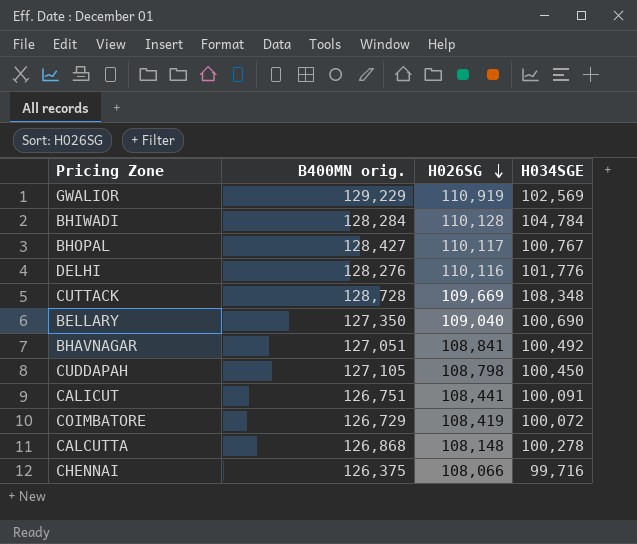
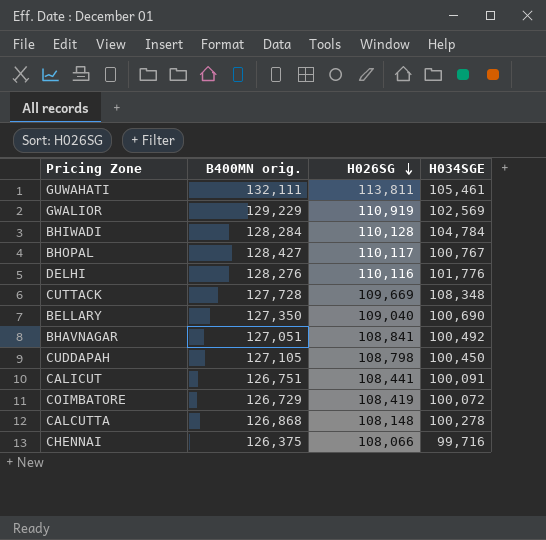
row GUWAHATI: none -> 132,111 | 113,811 | 105,461
CUTTACK | B400MN orig.: 128,728 -> 127,728

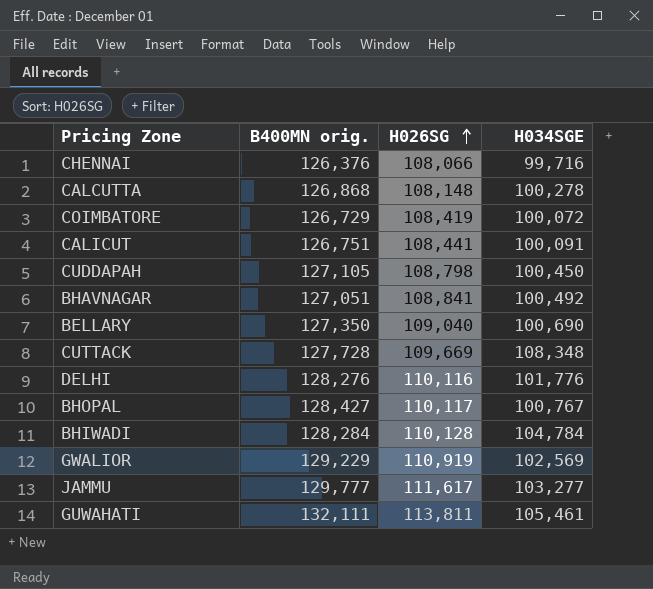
row order: H026SG descending -> H026SG ascending
CHENNAI | B400MN orig.: 126,375 -> 126,376
row JAMMU: none -> 129,777 | 111,617 | 103,277

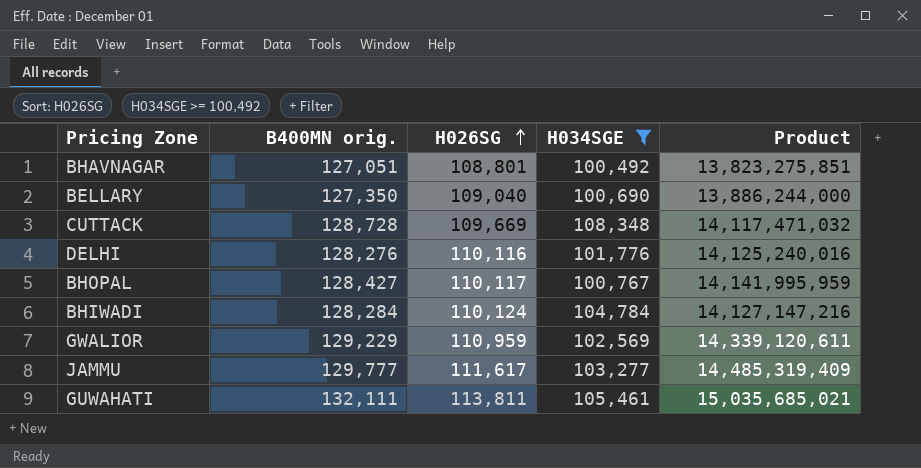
filter: none -> H034SGE >= 100,492
column Product | formula: none -> [B400MN orig.] * [H026SG]
BHAVNAGAR | H026SG: 108,841 -> 108,801
CUTTACK | B400MN orig.: 127,728 -> 128,728
BHIWADI | H026SG: 110,128 -> 110,124
GWALIOR | H026SG: 110,919 -> 110,959

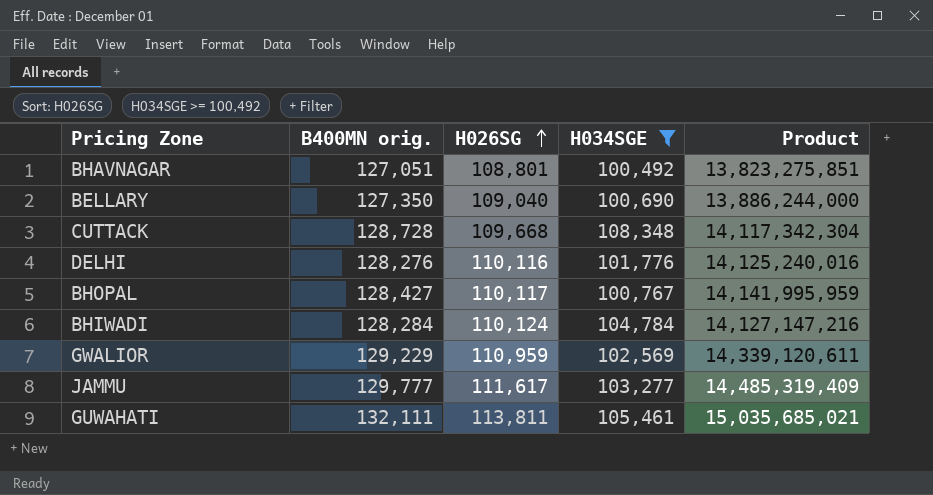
CUTTACK | H026SG: 109,669 -> 109,668
CUTTACK | Product: 14,117,471,032 -> 14,117,342,304

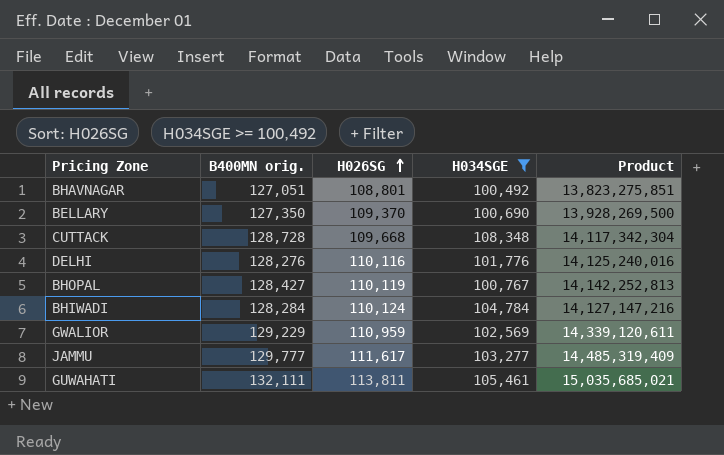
BELLARY | H026SG: 109,040 -> 109,370
BELLARY | Product: 13,886,244,000 -> 13,928,269,500
BHOPAL | H026SG: 110,117 -> 110,119
BHOPAL | Product: 14,141,995,959 -> 14,142,252,813

